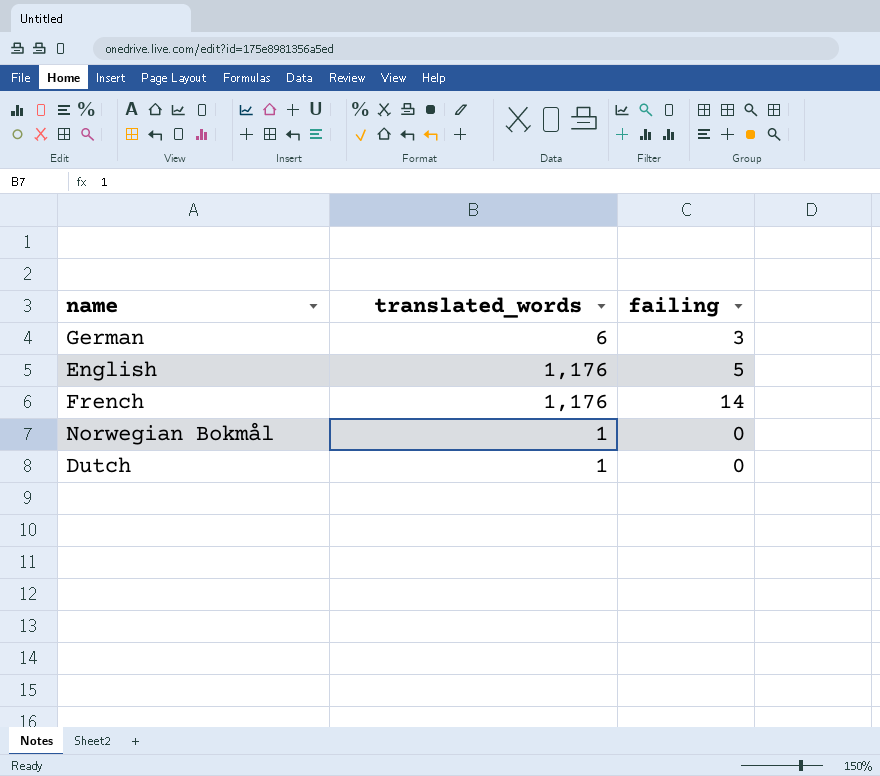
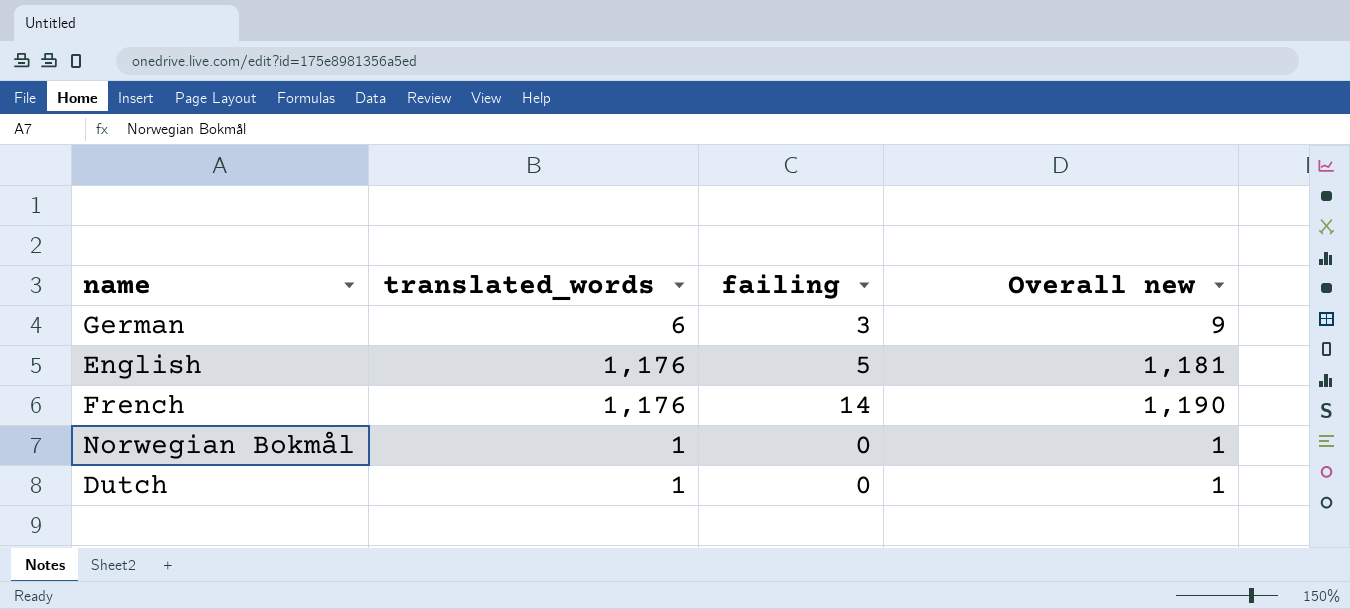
column Overall new | formula: none -> [translated_words] + [failing]

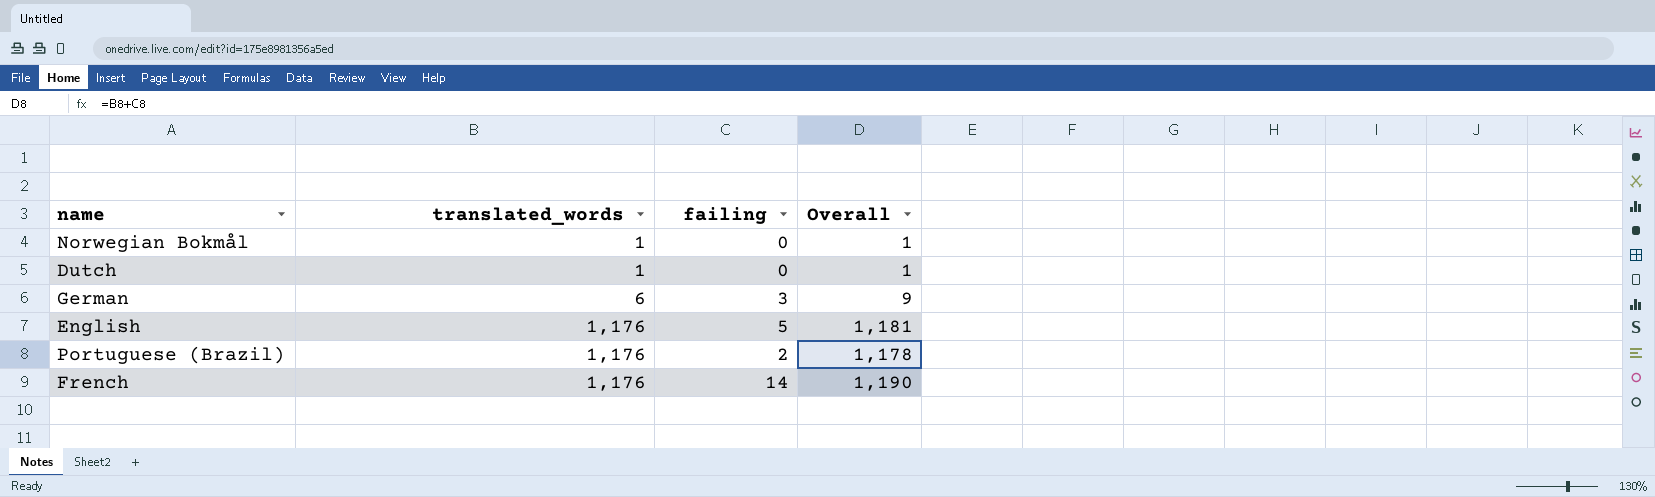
row order: none -> translated_words ascending
column name: Overall new -> Overall
row Portuguese (Brazil): none -> 1,176 | 2 | 1,178

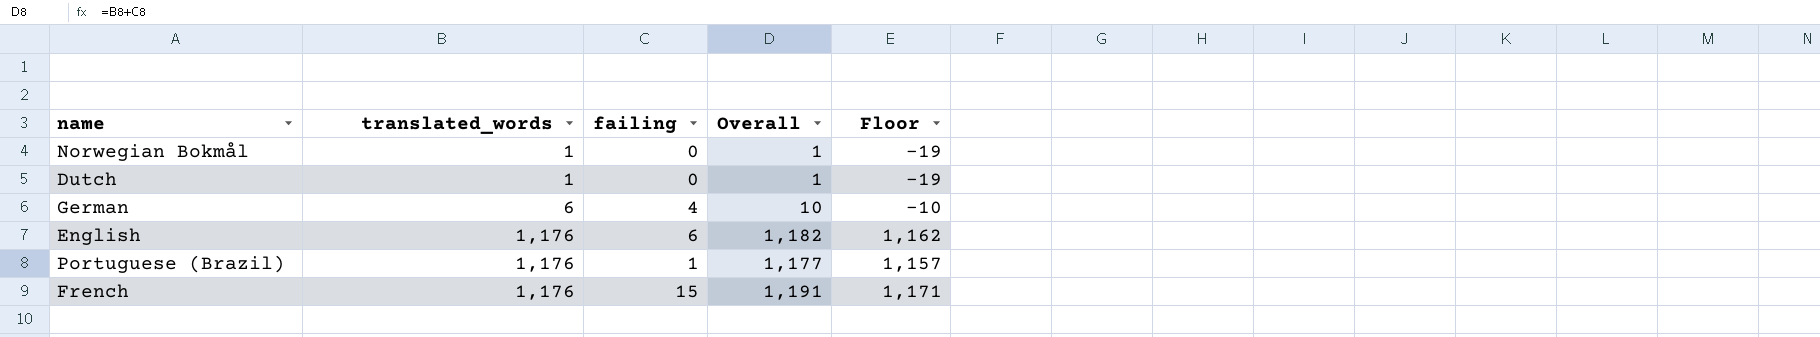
column Floor | formula: none -> [Overall] - 20
German | failing: 3 -> 4
German | Overall: 9 -> 10
English | failing: 5 -> 6
English | Overall: 1,181 -> 1,182
Portuguese (Brazil) | failing: 2 -> 1
Portuguese (Brazil) | Overall: 1,178 -> 1,177
French | failing: 14 -> 15
French | Overall: 1,190 -> 1,191

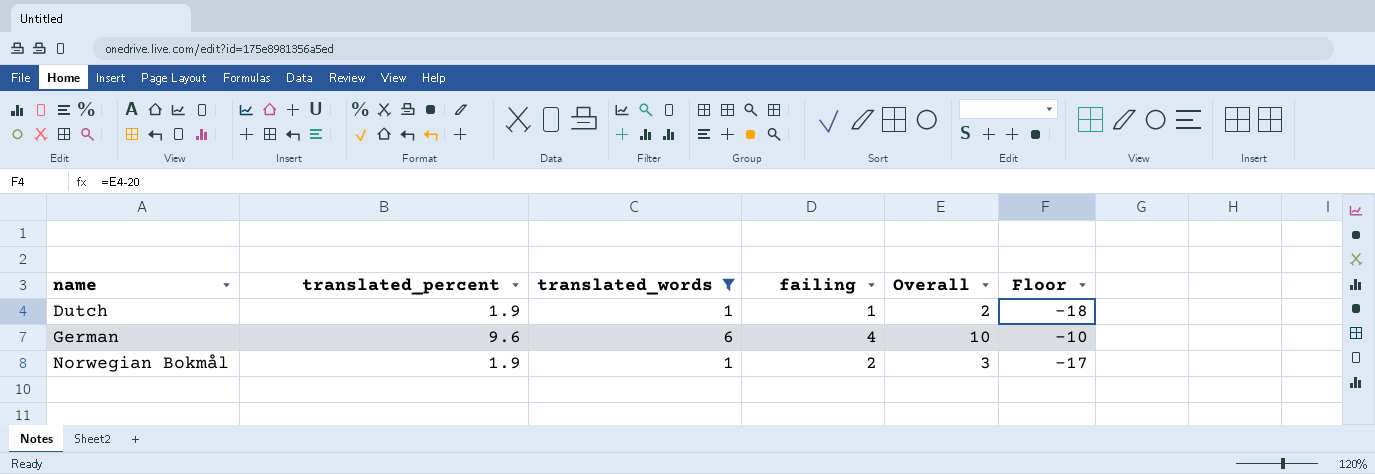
filter: none -> translated_words != 1,176
row order: translated_words ascending -> name ascending
column translated_percent | position: none -> 2
Dutch | failing: 0 -> 1
Dutch | Overall: 1 -> 2
Dutch | Floor: -19 -> -18
Norwegian Bokmål | failing: 0 -> 2
Norwegian Bokmål | Overall: 1 -> 3
Norwegian Bokmål | Floor: -19 -> -17

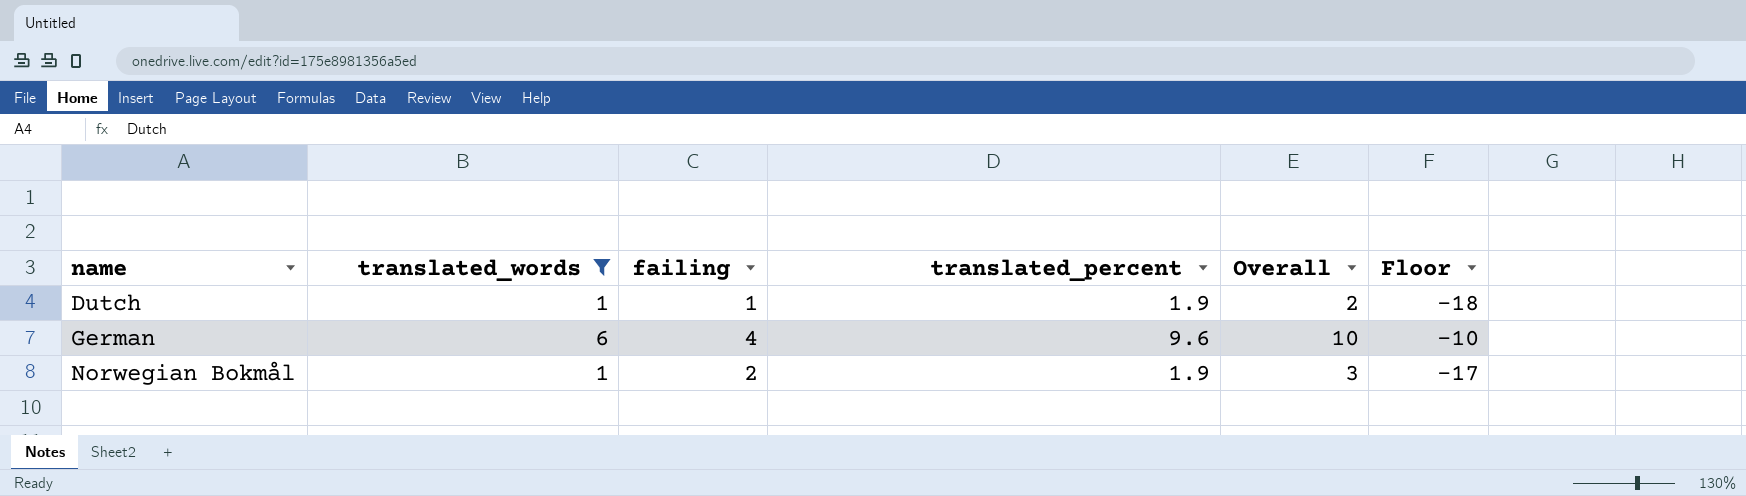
column translated_percent | position: 2 -> 4

